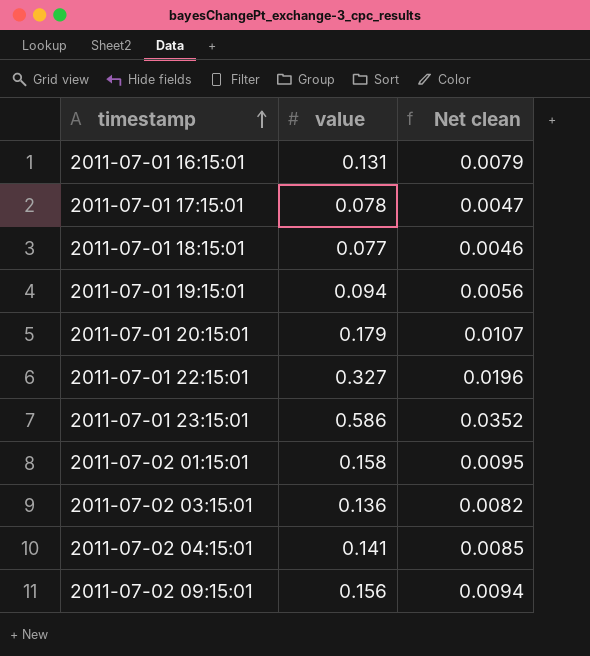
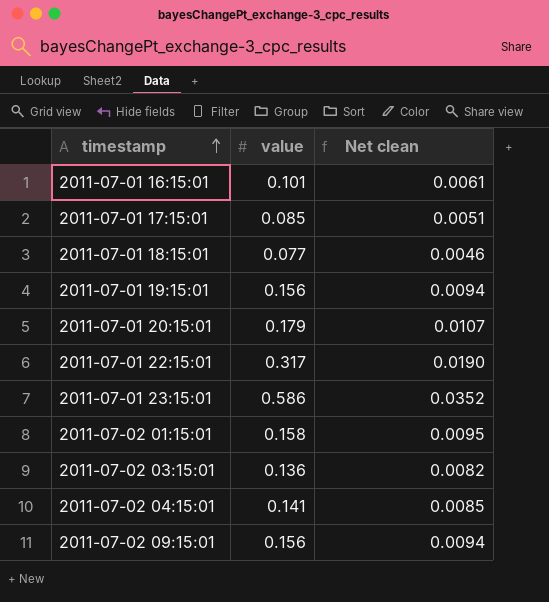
2011-07-01 16:15:01 | value: 0.131 -> 0.101
2011-07-01 16:15:01 | Net clean: 0.0079 -> 0.0061
2011-07-01 17:15:01 | value: 0.078 -> 0.085
2011-07-01 17:15:01 | Net clean: 0.0047 -> 0.0051
2011-07-01 19:15:01 | value: 0.094 -> 0.156
2011-07-01 19:15:01 | Net clean: 0.0056 -> 0.0094
2011-07-01 22:15:01 | value: 0.327 -> 0.317
2011-07-01 22:15:01 | Net clean: 0.0196 -> 0.0190

